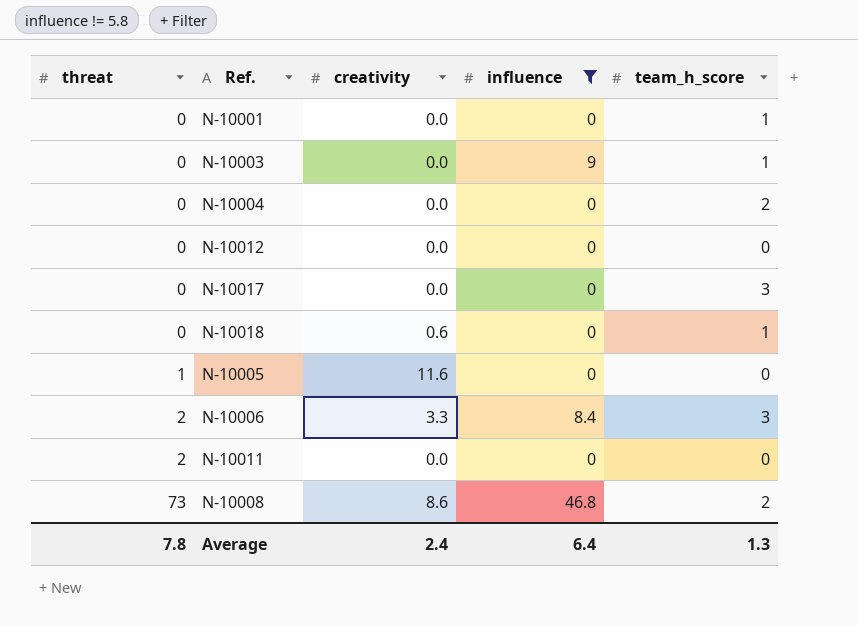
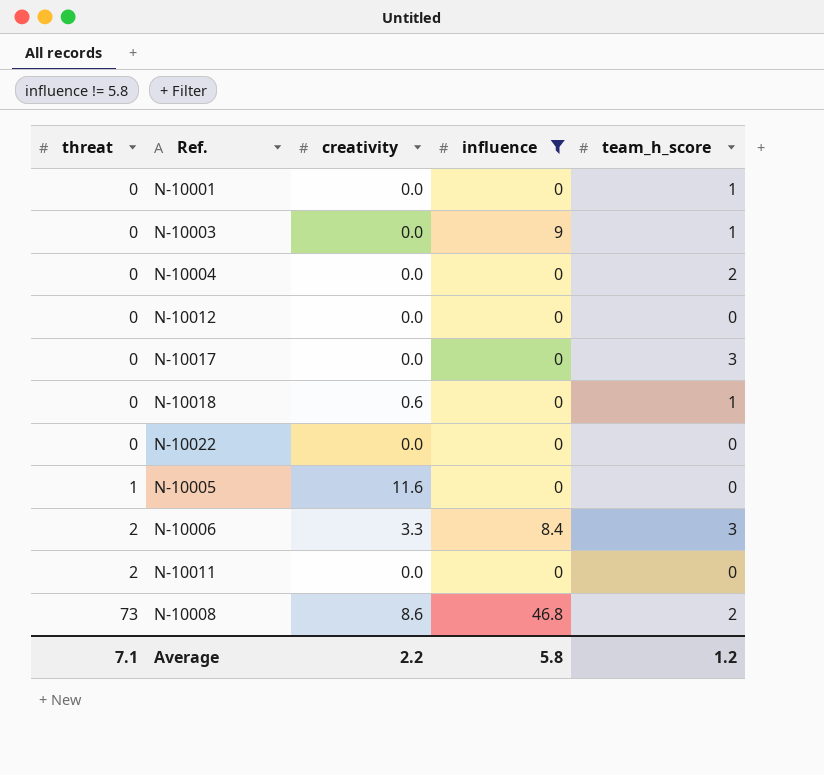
row N-10022: none -> 0 | 0.0 | 0 | 0
Average | threat: 7.8 -> 7.1
Average | creativity: 2.4 -> 2.2
Average | influence: 6.4 -> 5.8
Average | team_h_score: 1.3 -> 1.2

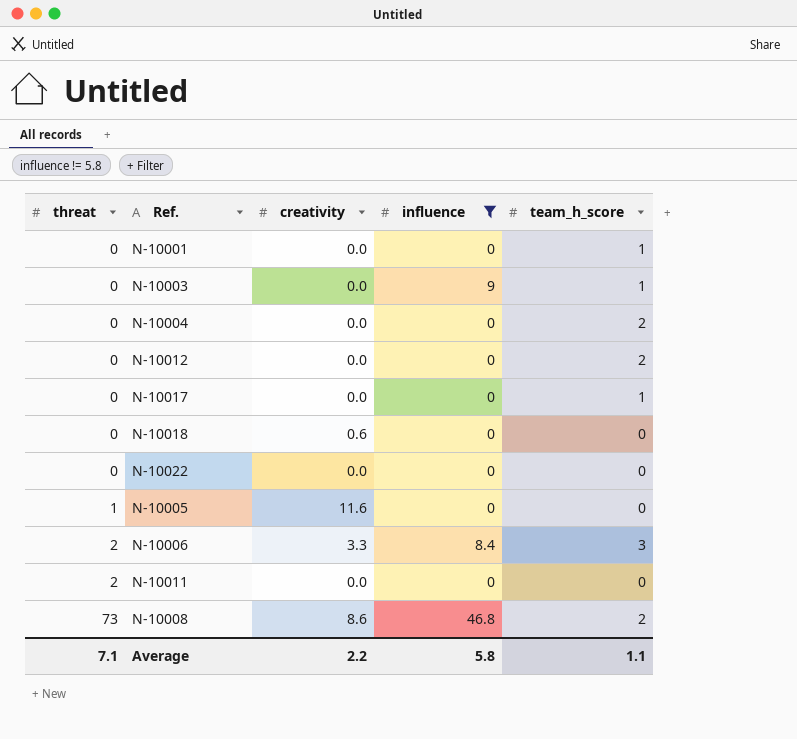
N-10012 | team_h_score: 0 -> 2
N-10017 | team_h_score: 3 -> 1
N-10018 | team_h_score: 1 -> 0
Average | team_h_score: 1.2 -> 1.1

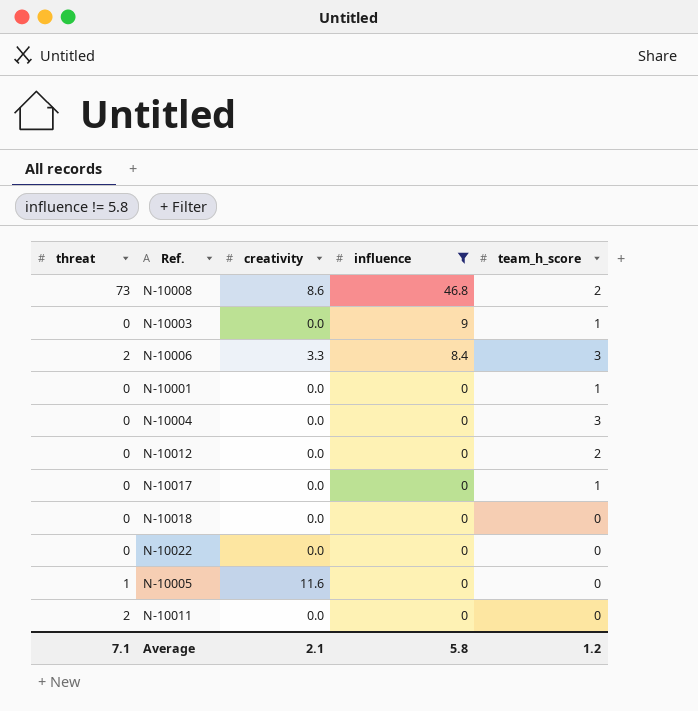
row order: threat ascending -> influence descending
N-10004 | team_h_score: 2 -> 3
N-10018 | creativity: 0.6 -> 0.0
Average | creativity: 2.2 -> 2.1
Average | team_h_score: 1.1 -> 1.2

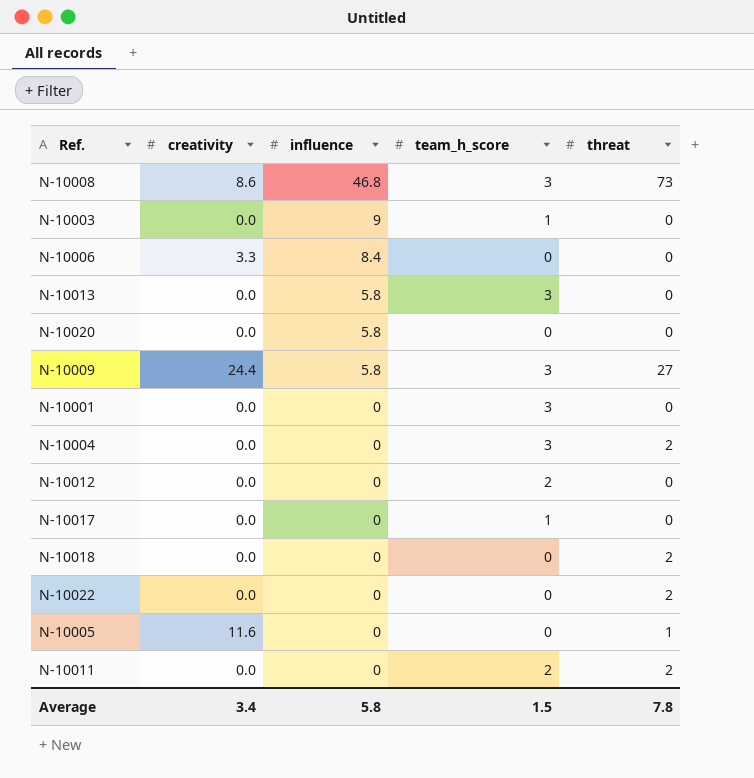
filter: influence != 5.8 -> none
column threat | position: 1 -> 5
N-10008 | team_h_score: 2 -> 3
N-10006 | team_h_score: 3 -> 0
N-10006 | threat: 2 -> 0
N-10001 | team_h_score: 1 -> 3
N-10004 | threat: 0 -> 2
N-10018 | threat: 0 -> 2
N-10022 | threat: 0 -> 2
N-10011 | team_h_score: 0 -> 2
Average | creativity: 2.1 -> 3.4
Average | team_h_score: 1.2 -> 1.5
Average | threat: 7.1 -> 7.8

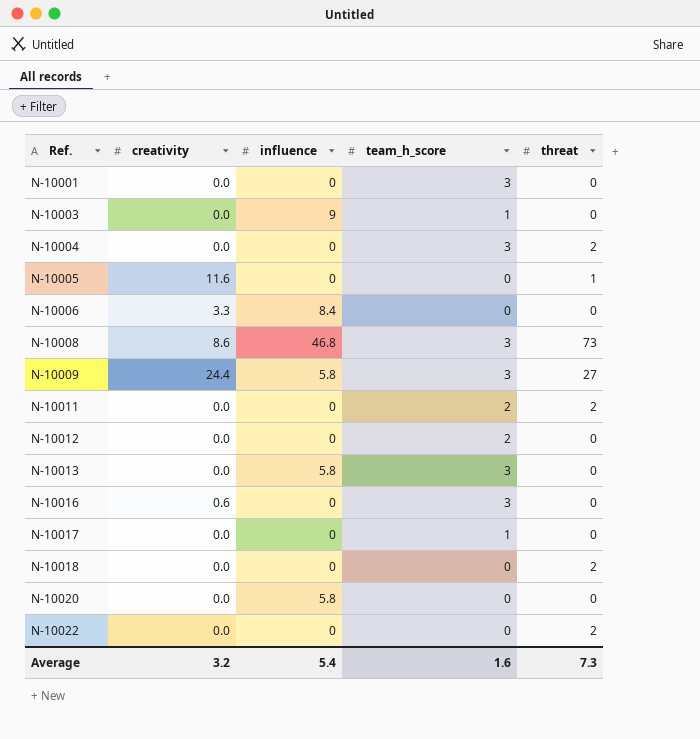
row order: influence descending -> Ref. ascending
row N-10016: none -> 0.6 | 0 | 3 | 0
Average | creativity: 3.4 -> 3.2
Average | influence: 5.8 -> 5.4
Average | team_h_score: 1.5 -> 1.6
Average | threat: 7.8 -> 7.3

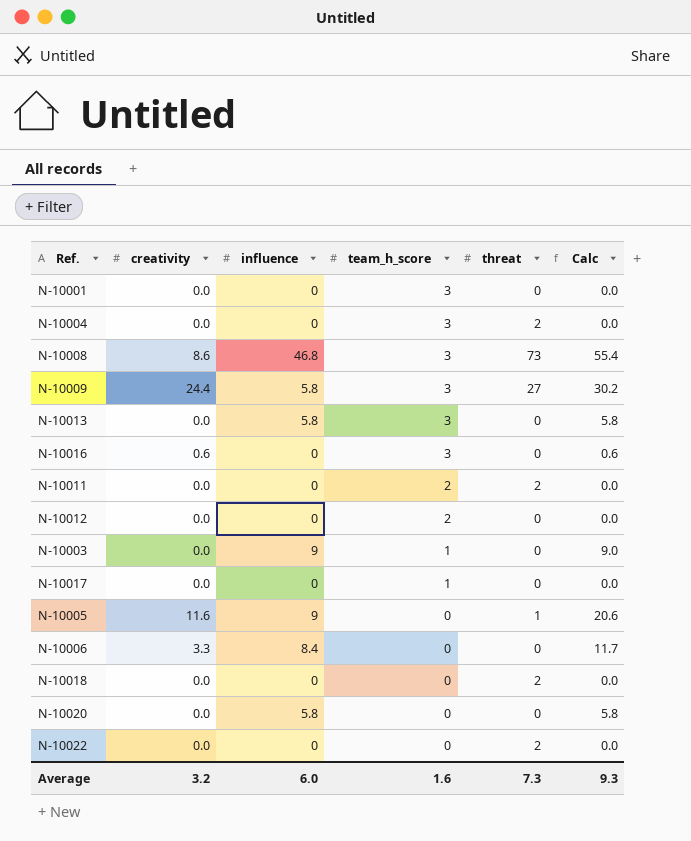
row order: Ref. ascending -> team_h_score descending
column Calc | formula: none -> [creativity] + [influence]
N-10005 | influence: 0 -> 9
Average | influence: 5.4 -> 6.0

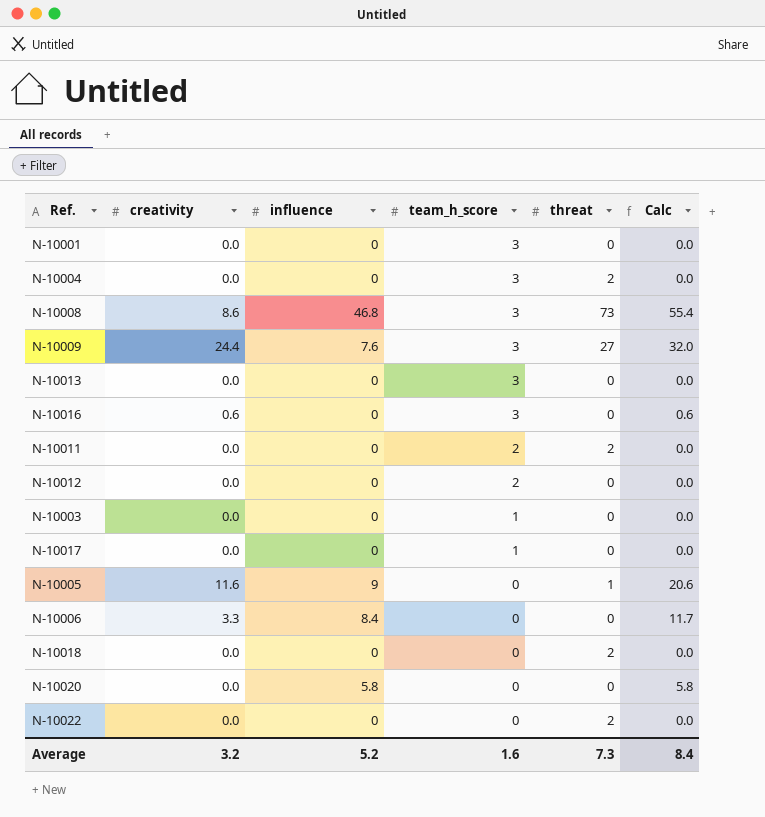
N-10009 | influence: 5.8 -> 7.6
N-10009 | Calc: 30.2 -> 32.0
N-10013 | influence: 5.8 -> 0
N-10013 | Calc: 5.8 -> 0.0
N-10003 | influence: 9 -> 0
N-10003 | Calc: 9.0 -> 0.0
Average | influence: 6.0 -> 5.2
Average | Calc: 9.3 -> 8.4

